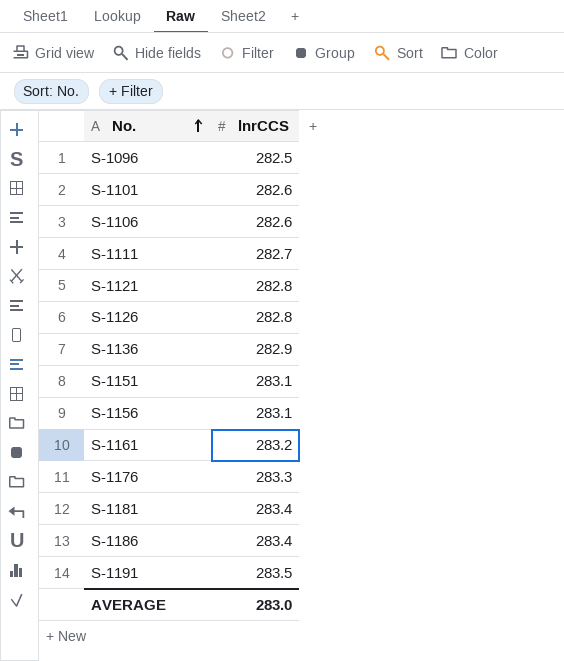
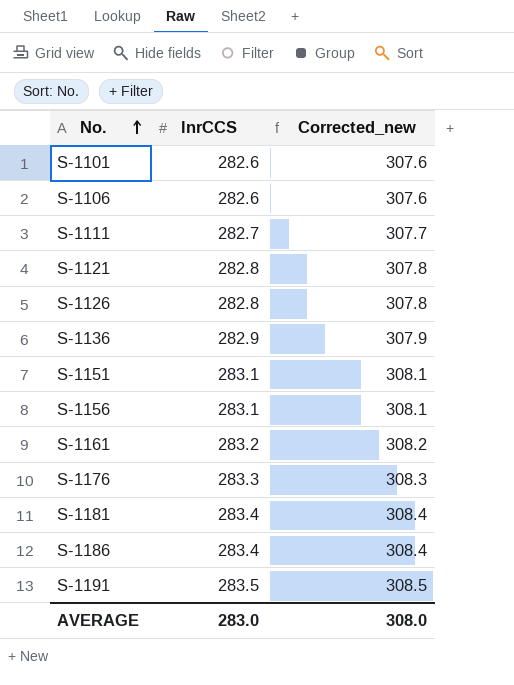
column Corrected_new | formula: none -> [lnrCCS] + 25
row S-1096: 282.5 -> none

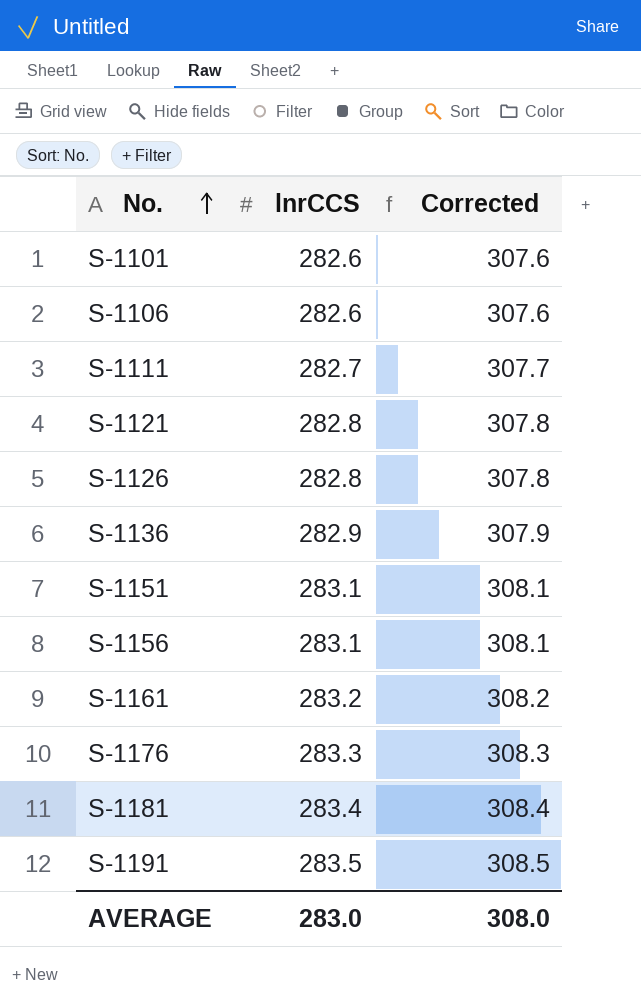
column name: Corrected_new -> Corrected
row S-1186: 283.4 | 308.4 -> none

